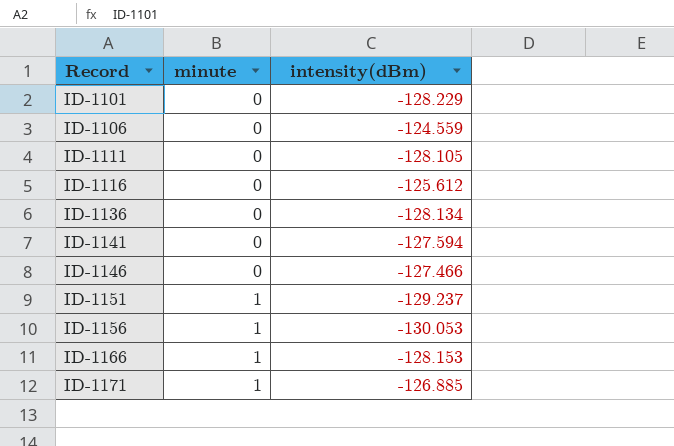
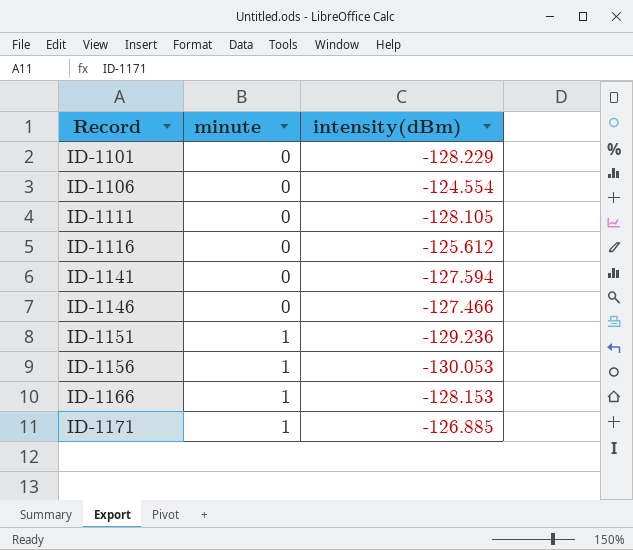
row ID-1136: 0 | -128.134 -> none
ID-1106 | intensity(dBm): -124.559 -> -124.554
ID-1151 | intensity(dBm): -129.237 -> -129.236

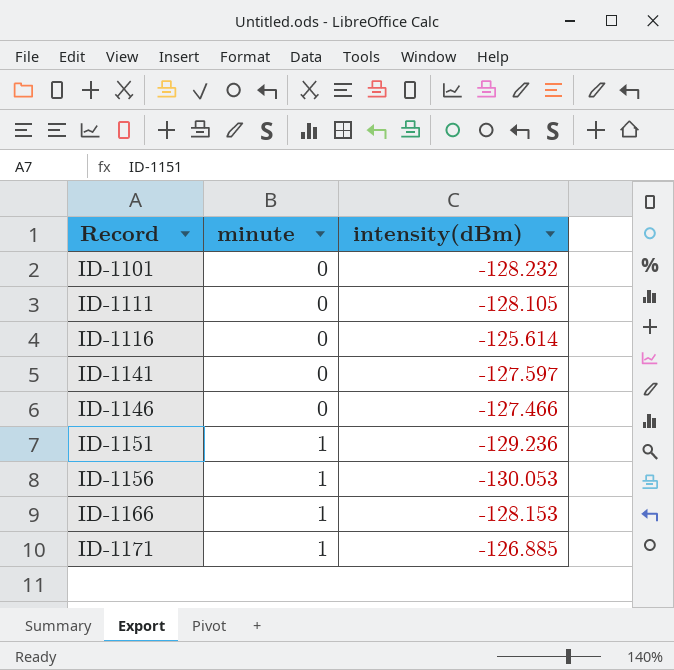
row ID-1106: 0 | -124.554 -> none
ID-1101 | intensity(dBm): -128.229 -> -128.232
ID-1116 | intensity(dBm): -125.612 -> -125.614
ID-1141 | intensity(dBm): -127.594 -> -127.597

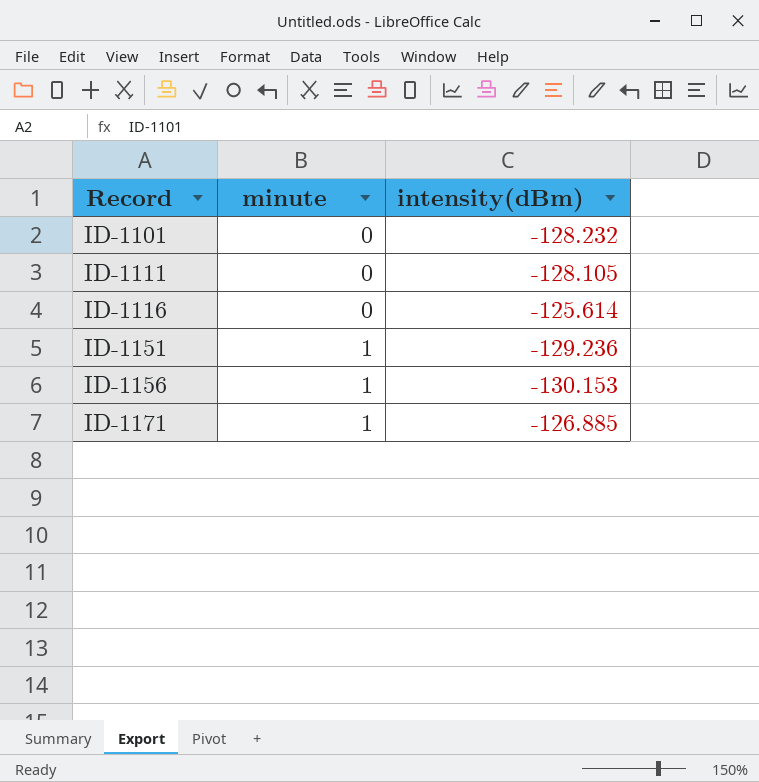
row ID-1141: 0 | -127.597 -> none
row ID-1146: 0 | -127.466 -> none
row ID-1166: 1 | -128.153 -> none
ID-1156 | intensity(dBm): -130.053 -> -130.153

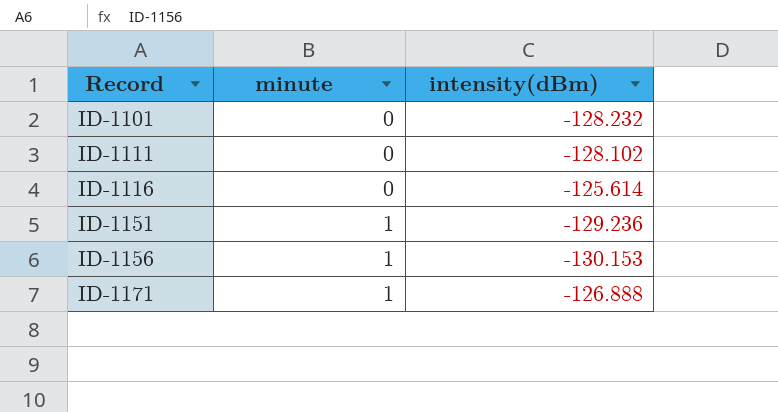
ID-1111 | intensity(dBm): -128.105 -> -128.102
ID-1171 | intensity(dBm): -126.885 -> -126.888

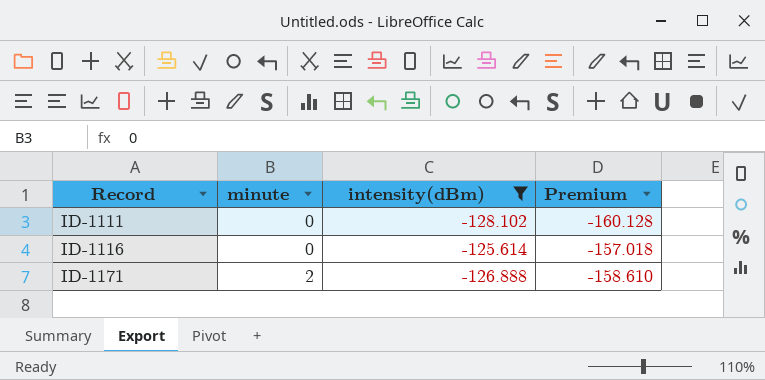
filter: none -> intensity(dBm) >= -128.102
column Premium | formula: none -> [intensity(dBm)] * 1.25
ID-1171 | minute: 1 -> 2

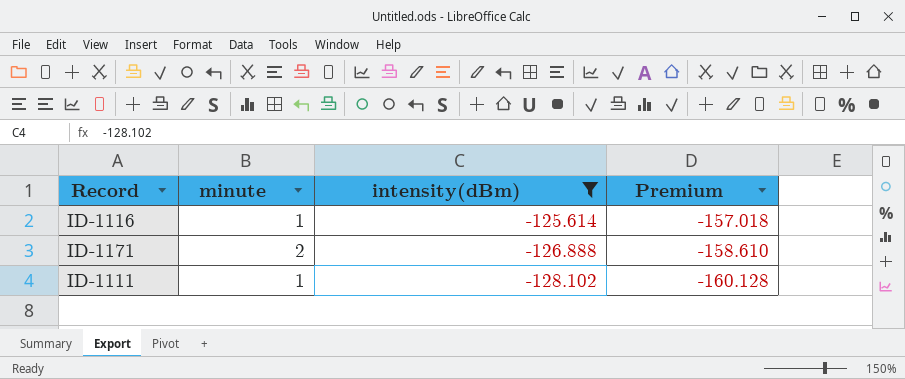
row order: Record ascending -> intensity(dBm) descending
ID-1116 | minute: 0 -> 1
ID-1111 | minute: 0 -> 1

